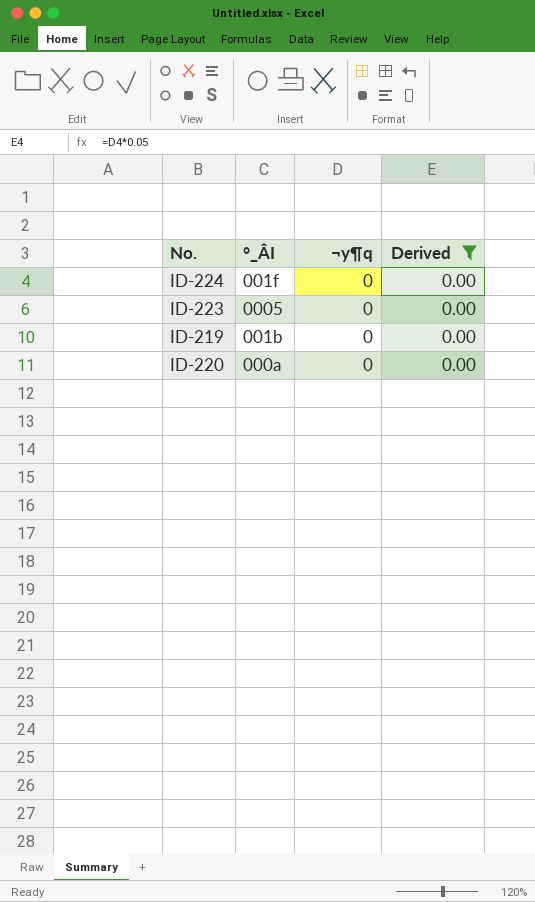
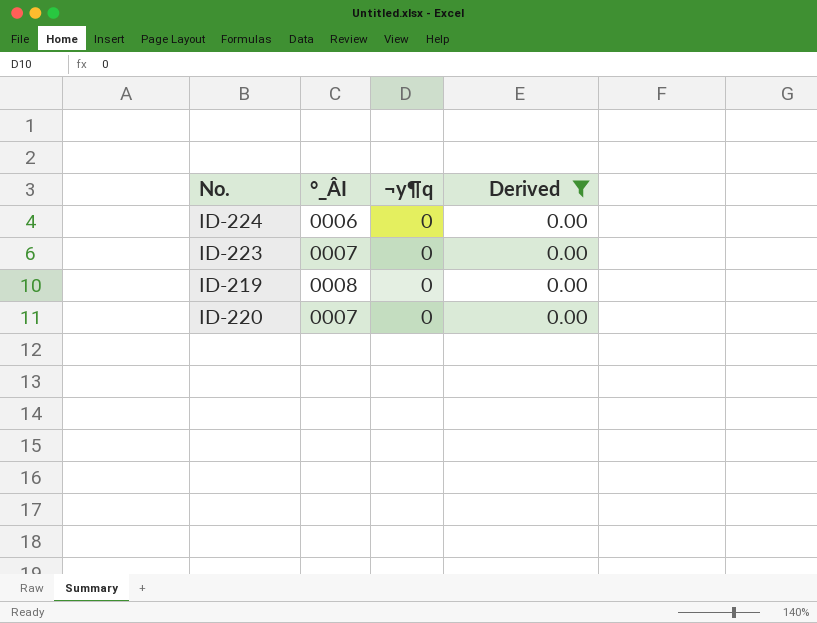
ID-224 | °_ÂI: 001f -> 0006
ID-223 | °_ÂI: 0005 -> 0007
ID-219 | °_ÂI: 001b -> 0008
ID-220 | °_ÂI: 000a -> 0007

